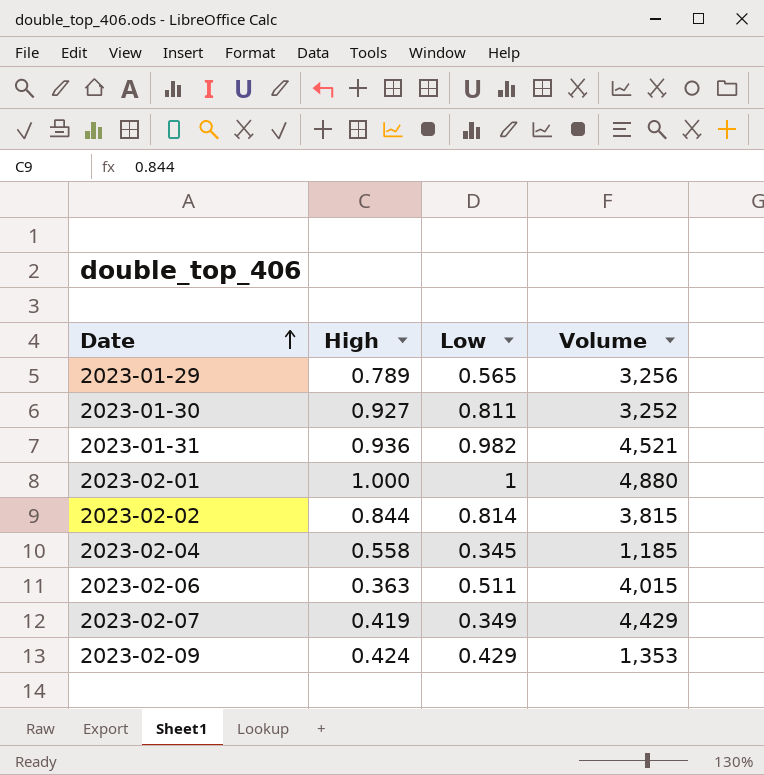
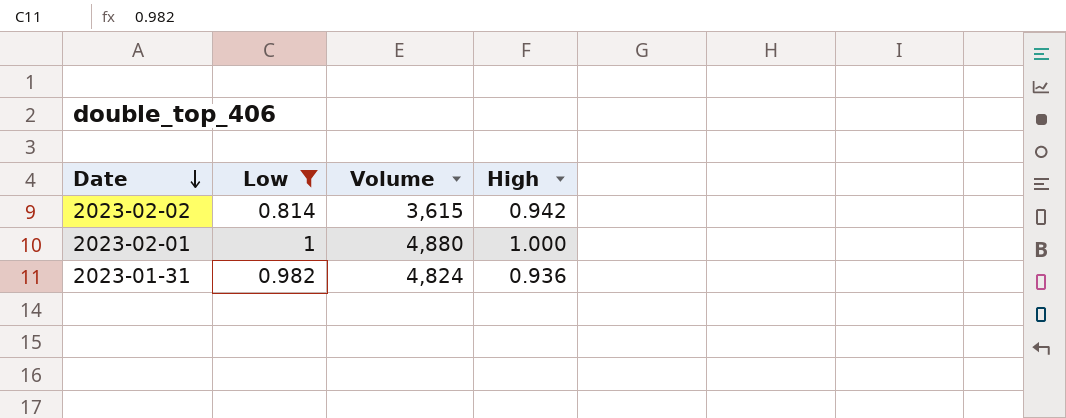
filter: none -> Low >= 0.814
row order: Date ascending -> Date descending
column High | position: 2 -> 4
2023-02-02 | Volume: 3,815 -> 3,615
2023-02-02 | High: 0.844 -> 0.942
2023-01-31 | Volume: 4,521 -> 4,824

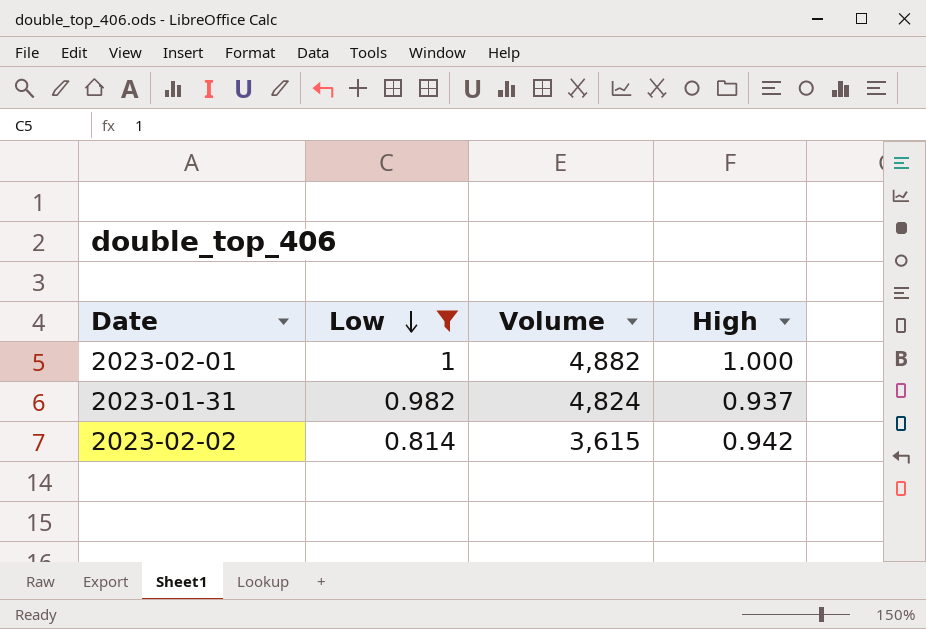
row order: Date descending -> Low descending
2023-02-01 | Volume: 4,880 -> 4,882
2023-01-31 | High: 0.936 -> 0.937

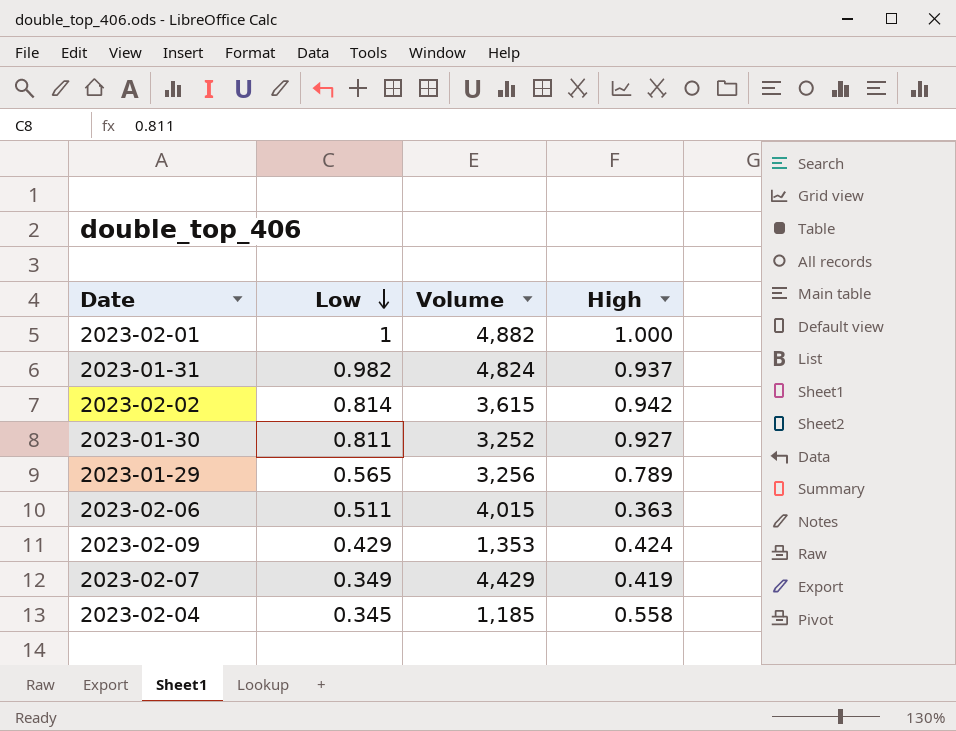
filter: Low >= 0.814 -> none

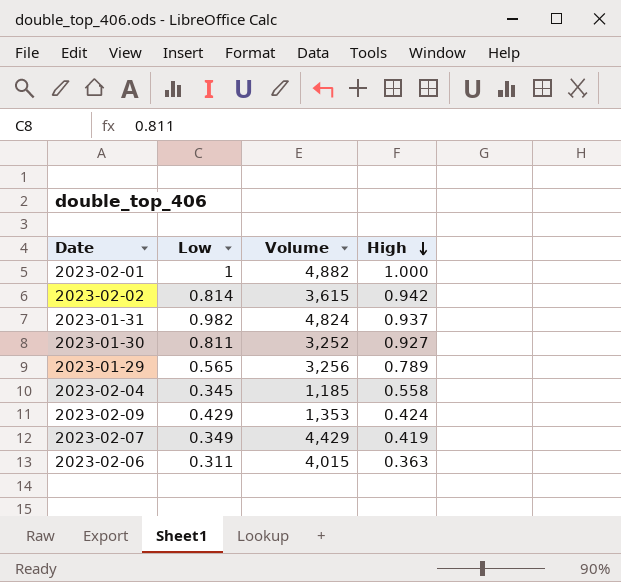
row order: Low descending -> High descending
2023-02-06 | Low: 0.511 -> 0.311

